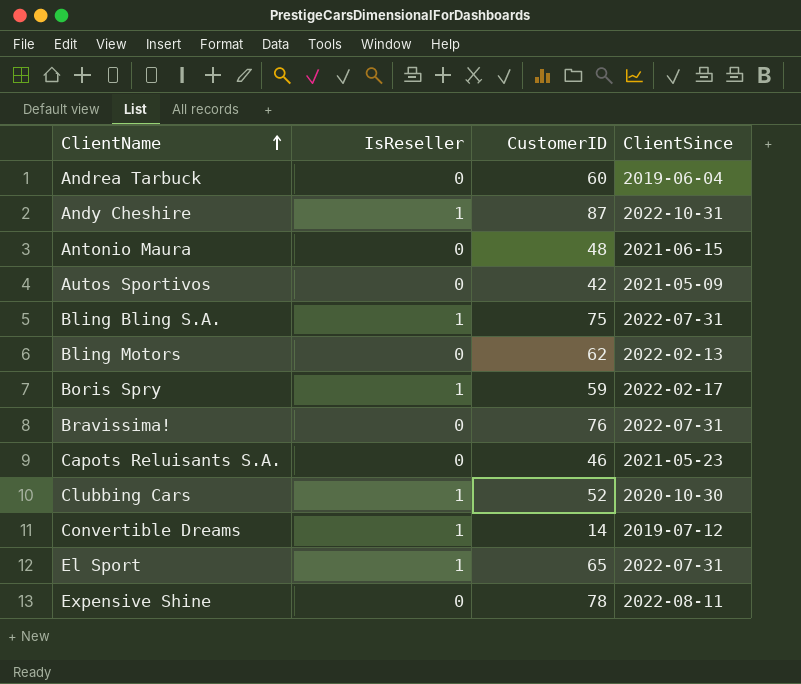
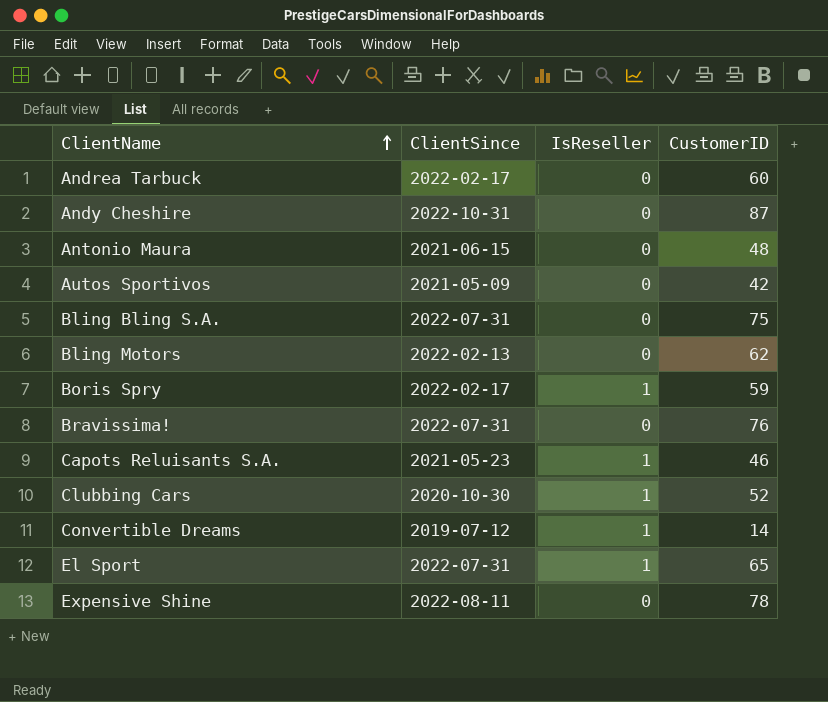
column ClientSince | position: 4 -> 2
Andrea Tarbuck | ClientSince: 2019-06-04 -> 2022-02-17
Andy Cheshire | IsReseller: 1 -> 0
Bling Bling S.A. | IsReseller: 1 -> 0
Capots Reluisants S.A. | IsReseller: 0 -> 1

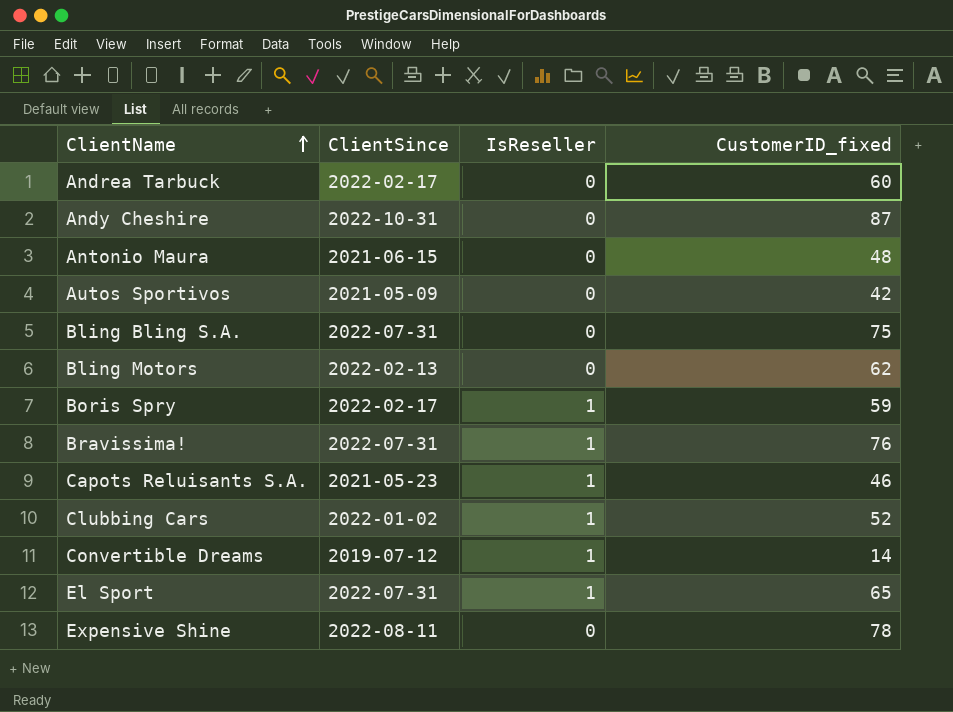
column name: CustomerID -> CustomerID_fixed
Bravissima! | IsReseller: 0 -> 1
Clubbing Cars | ClientSince: 2020-10-30 -> 2022-01-02

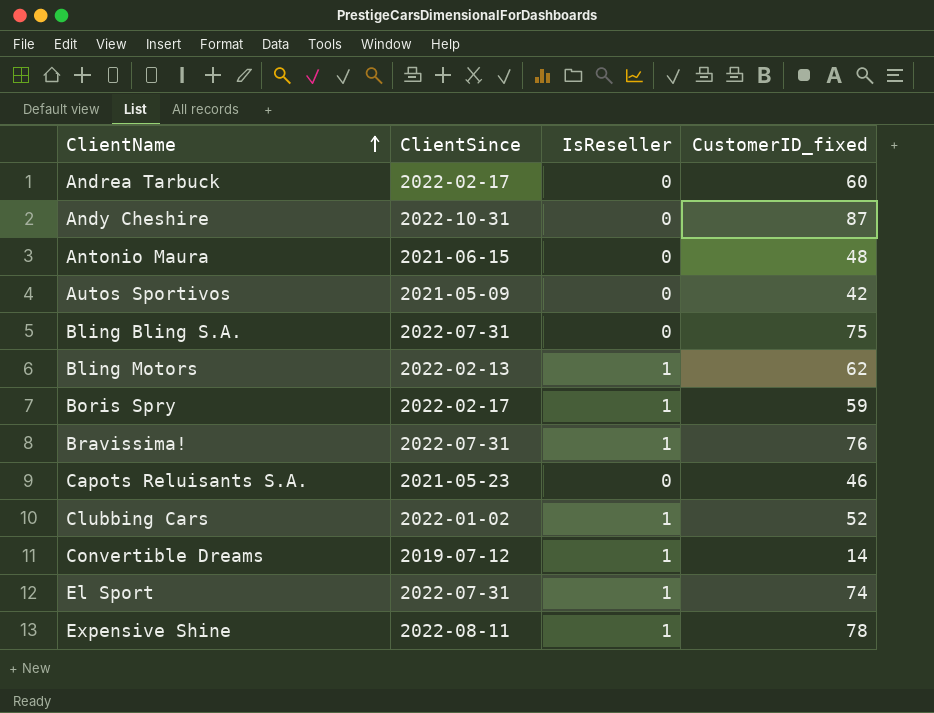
Bling Motors | IsReseller: 0 -> 1
Capots Reluisants S.A. | IsReseller: 1 -> 0
El Sport | CustomerID_fixed: 65 -> 74
Expensive Shine | IsReseller: 0 -> 1

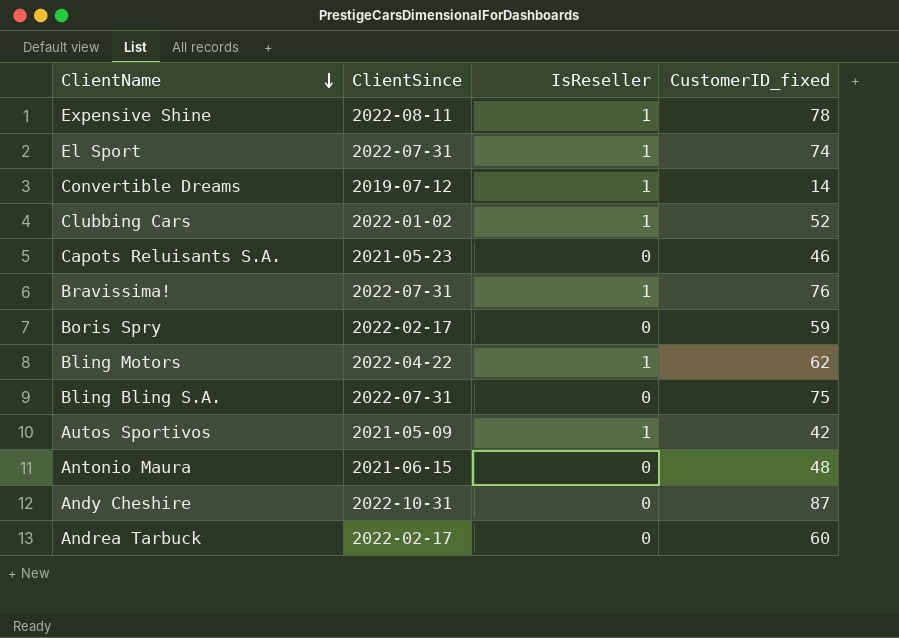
row order: ClientName ascending -> ClientName descending
Boris Spry | IsReseller: 1 -> 0
Bling Motors | ClientSince: 2022-02-13 -> 2022-04-22
Autos Sportivos | IsReseller: 0 -> 1

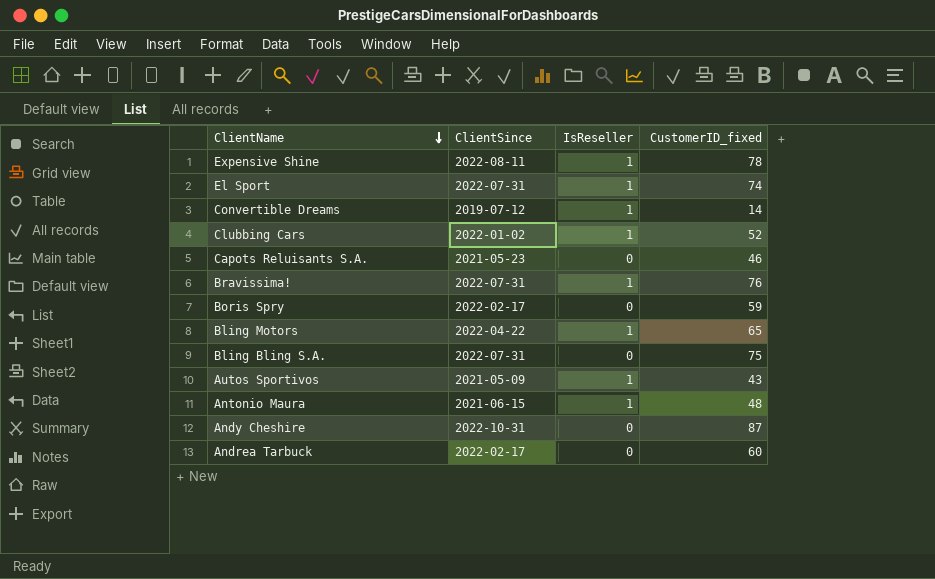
Bling Motors | CustomerID_fixed: 62 -> 65
Autos Sportivos | CustomerID_fixed: 42 -> 43
Antonio Maura | IsReseller: 0 -> 1

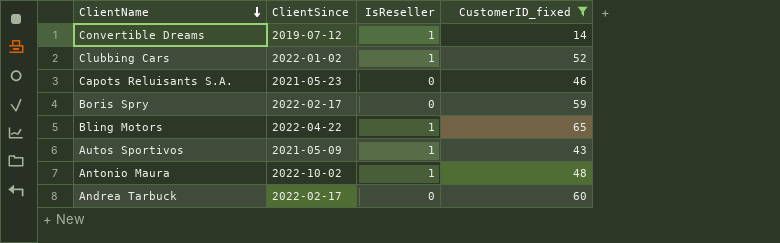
filter: none -> CustomerID_fixed <= 65
Antonio Maura | ClientSince: 2021-06-15 -> 2022-10-02

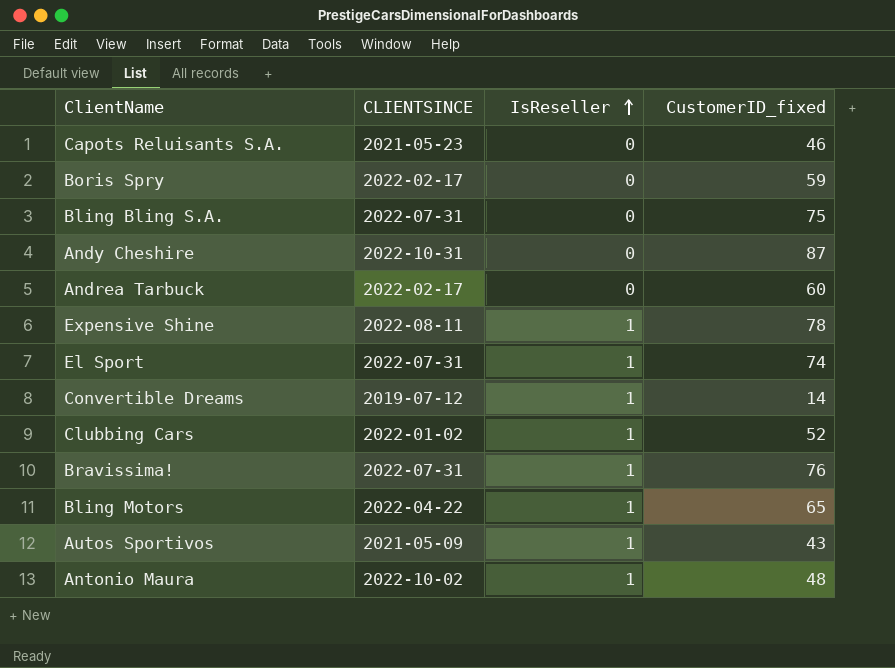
filter: CustomerID_fixed <= 65 -> none
row order: ClientName descending -> IsReseller ascending
column name: ClientSince -> CLIENTSINCE

